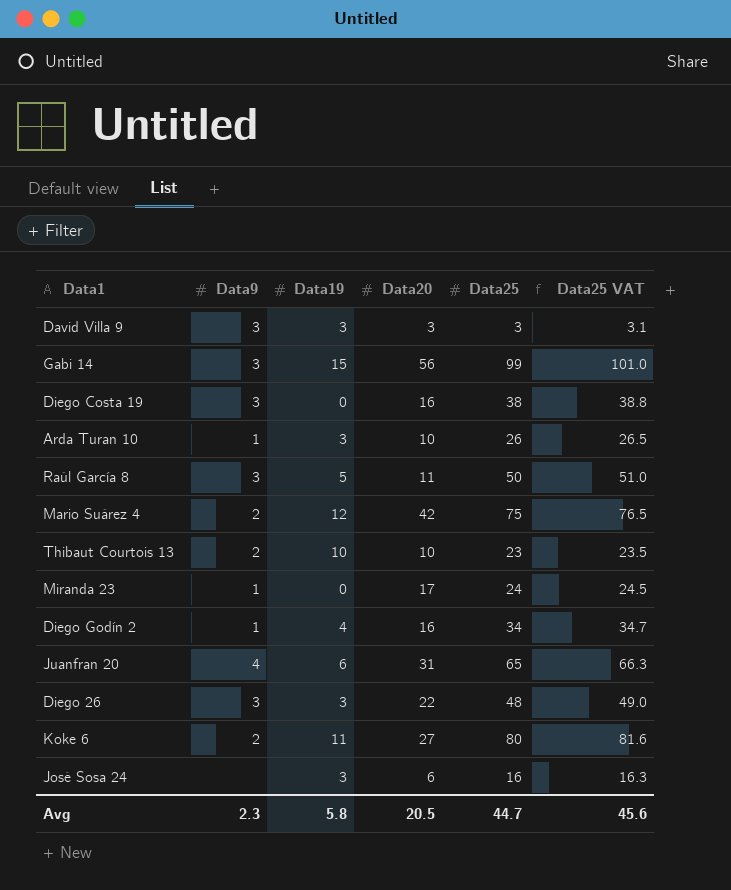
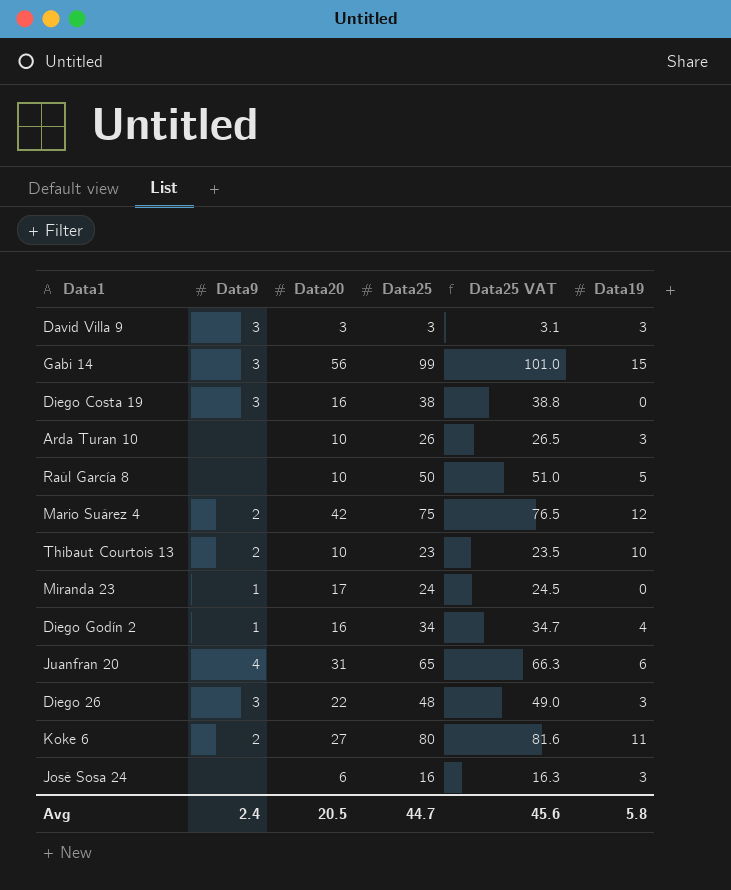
column Data19 | position: 3 -> 6
Arda Turan 10 | Data9: 1 -> none
Raúl García 8 | Data9: 3 -> none
Raúl García 8 | Data20: 11 -> 10
Avg | Data9: 2.3 -> 2.4

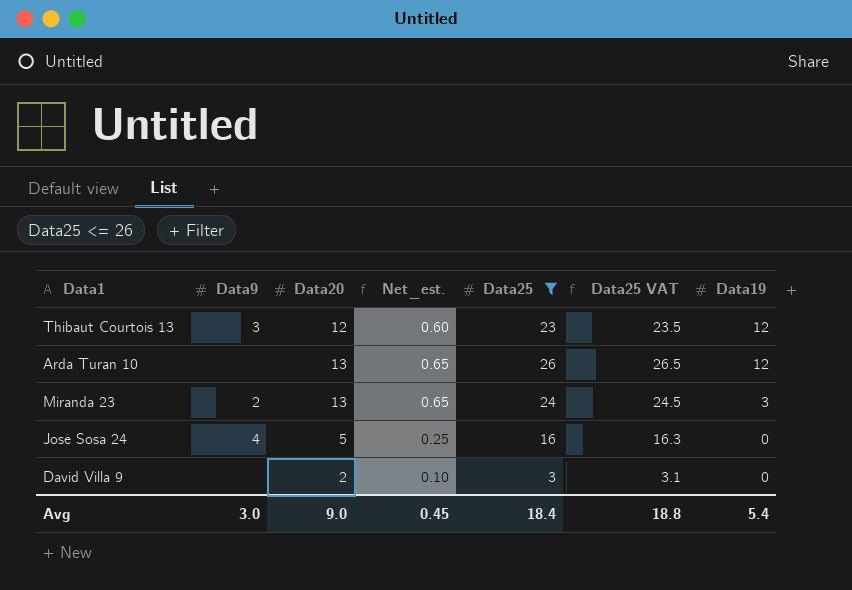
filter: none -> Data25 <= 26
row order: none -> Data19 descending
column Net_est. | formula: none -> [Data20] * 0.05
Thibaut Courtois 13 | Data9: 2 -> 3
Thibaut Courtois 13 | Data20: 10 -> 12
Thibaut Courtois 13 | Data19: 10 -> 12
Arda Turan 10 | Data20: 10 -> 13
Arda Turan 10 | Data19: 3 -> 12
Miranda 23 | Data9: 1 -> 2
Miranda 23 | Data20: 17 -> 13
Miranda 23 | Data19: 0 -> 3
José Sosa 24 | Data9: none -> 4
José Sosa 24 | Data20: 6 -> 5
José Sosa 24 | Data19: 3 -> 0
David Villa 9 | Data9: 3 -> none
David Villa 9 | Data20: 3 -> 2
David Villa 9 | Data19: 3 -> 0
Avg | Data9: 2.4 -> 3.0
Avg | Data20: 20.5 -> 9.0
Avg | Data25: 44.7 -> 18.4
Avg | Data25 VAT: 45.6 -> 18.8
Avg | Data19: 5.8 -> 5.4

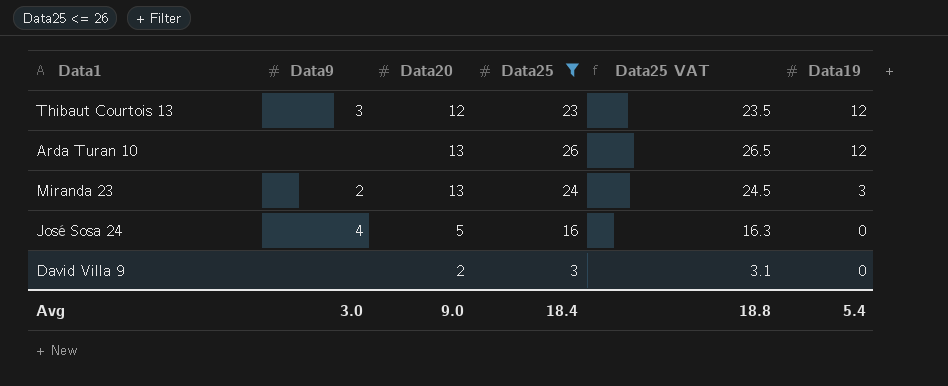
column Net_est. | formula: [Data20] * 0.05 -> none

